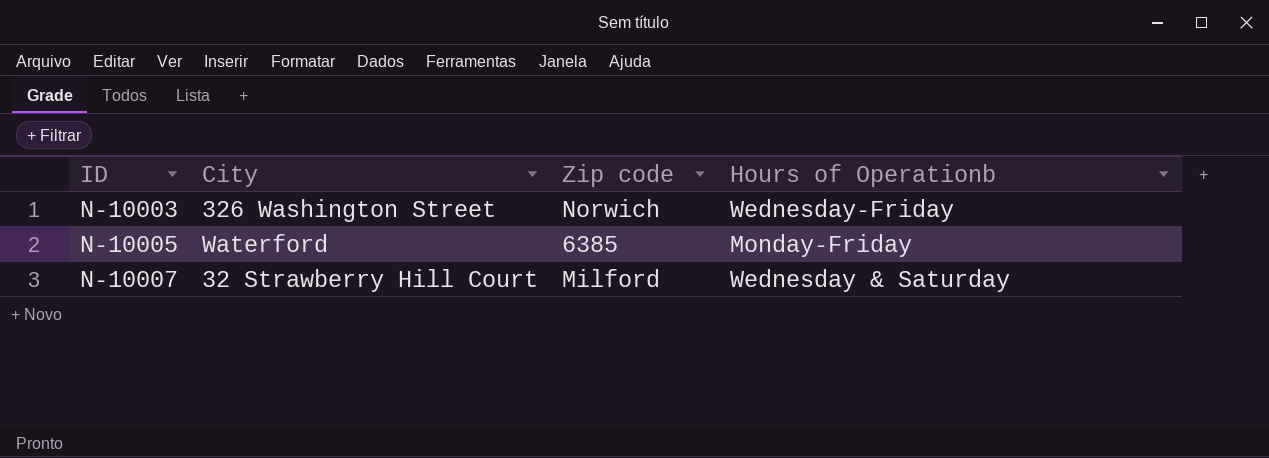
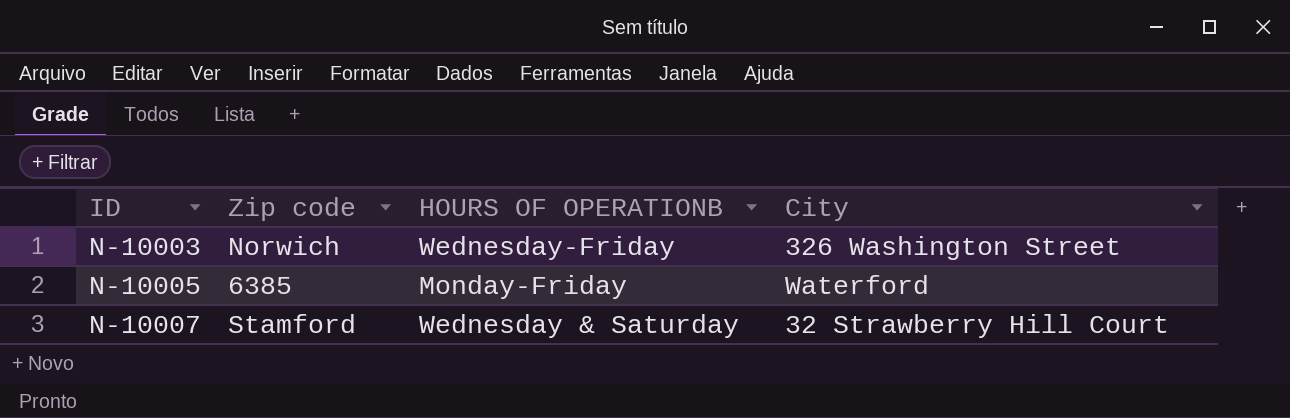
column name: Hours of Operationb -> HOURS OF OPERATIONB
column City | position: 2 -> 4
N-10007 | Zip code: Milford -> Stamford

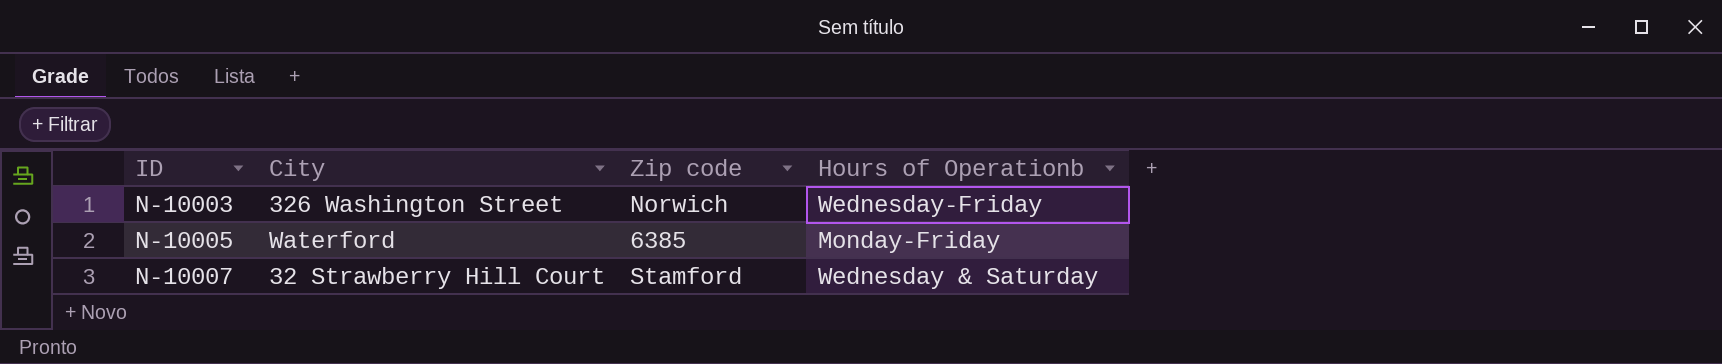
column City | position: 4 -> 2
column name: HOURS OF OPERATIONB -> Hours of Operationb

